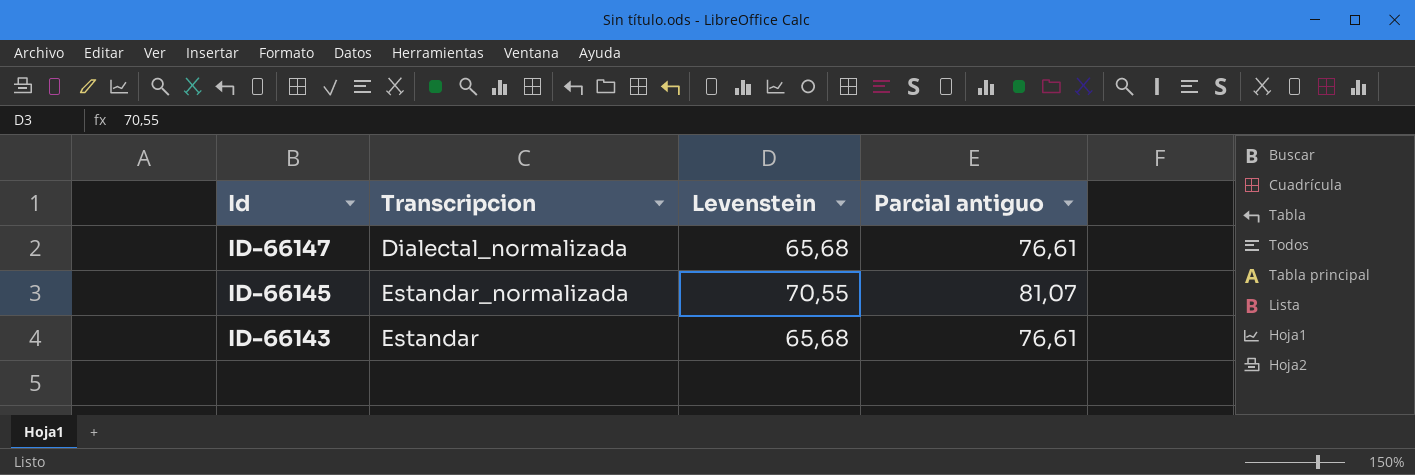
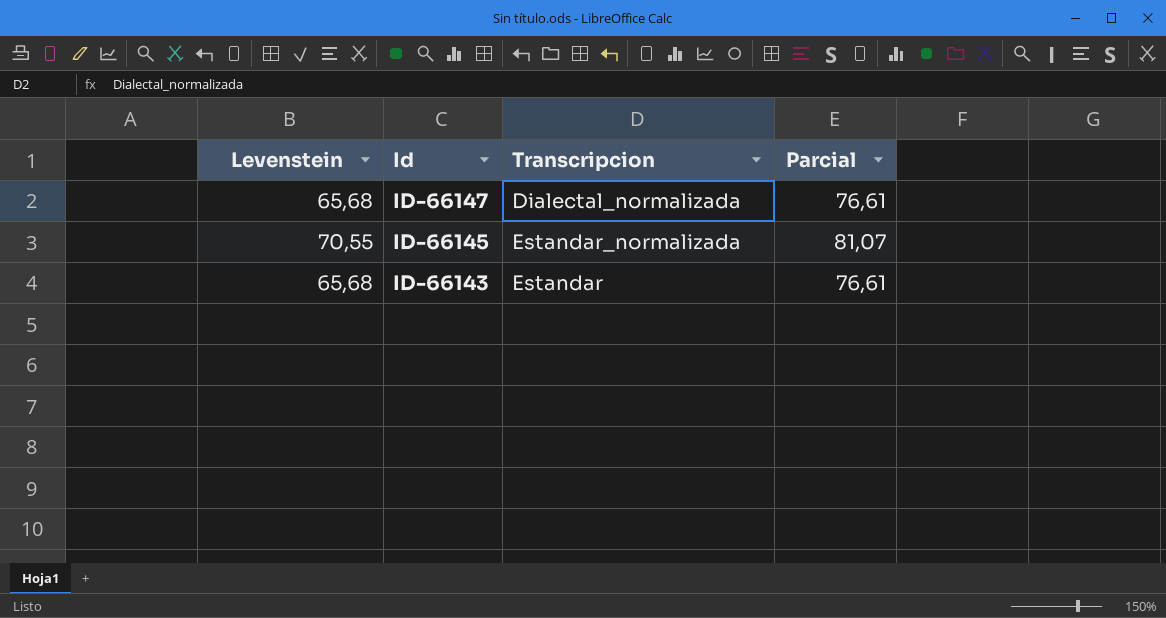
column Levenstein | position: 3 -> 1
column name: Parcial antiguo -> Parcial

